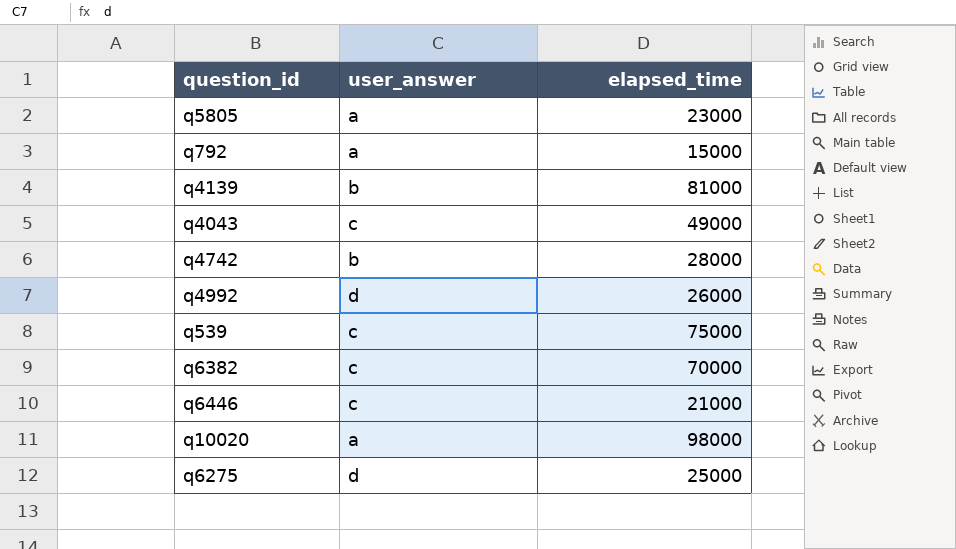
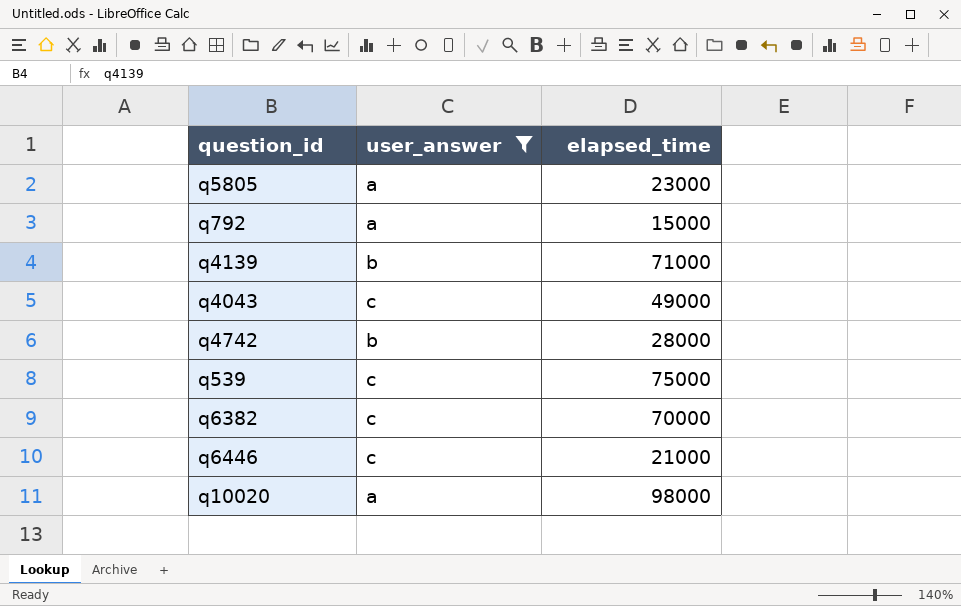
filter: none -> user_answer != d
q4139 | elapsed_time: 81000 -> 71000

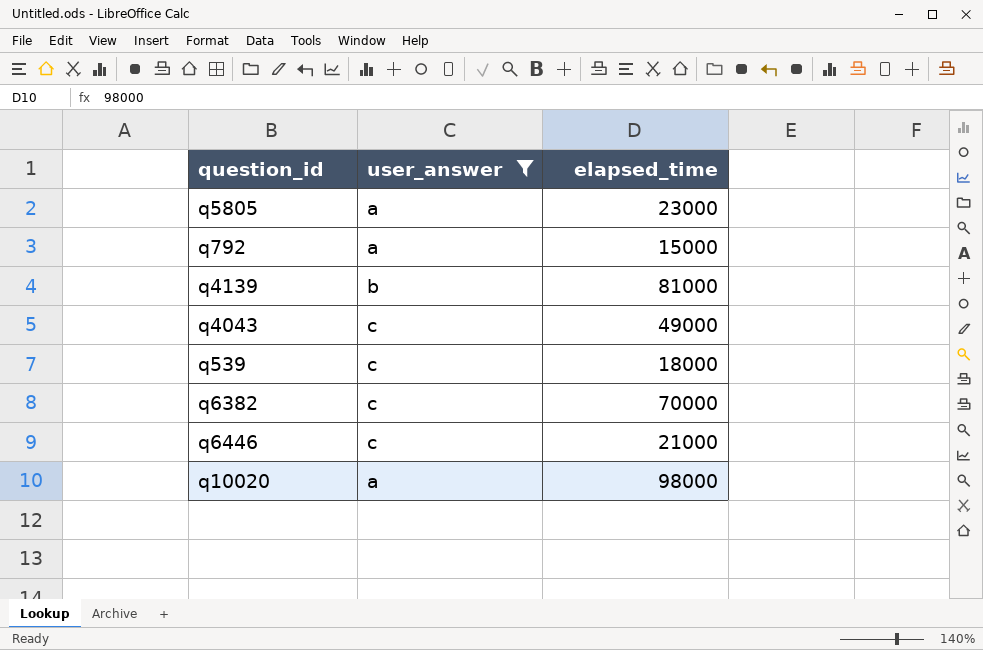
row q4742: b | 28000 -> none
q4139 | elapsed_time: 71000 -> 81000
q539 | elapsed_time: 75000 -> 18000

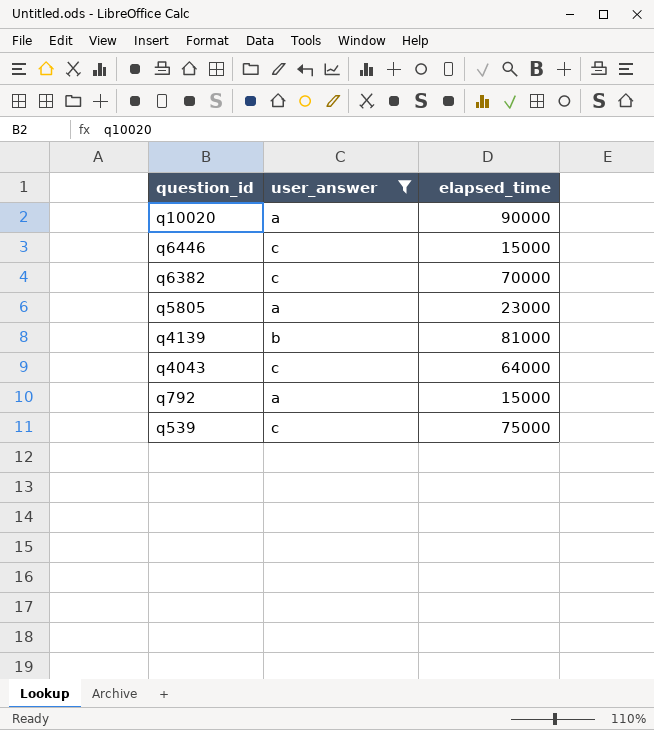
row order: none -> question_id descending
q10020 | elapsed_time: 98000 -> 90000
q6446 | elapsed_time: 21000 -> 15000
q4043 | elapsed_time: 49000 -> 64000
q539 | elapsed_time: 18000 -> 75000

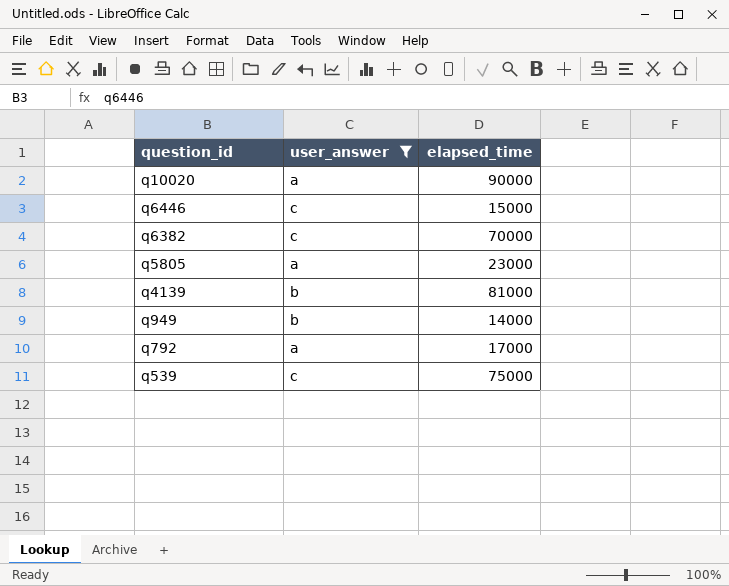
row q4043: c | 64000 -> none
row q949: none -> b | 14000
q792 | elapsed_time: 15000 -> 17000

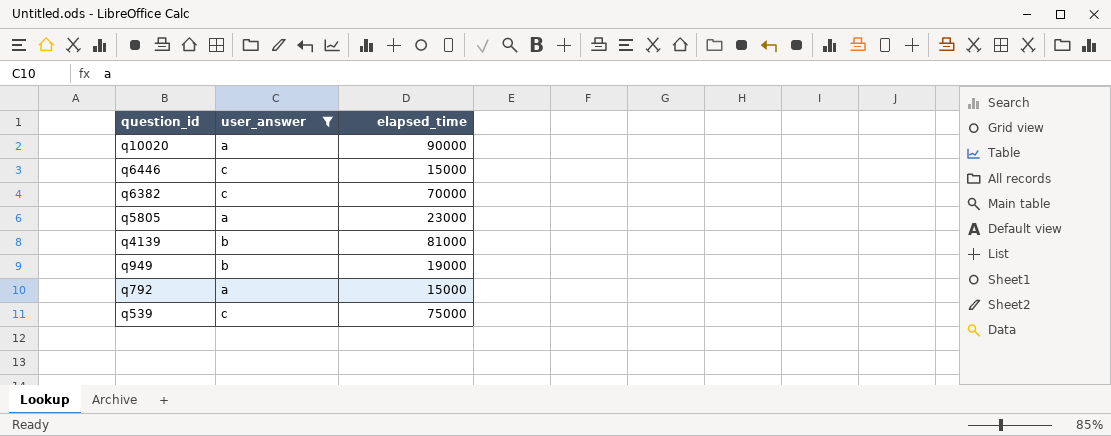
q949 | elapsed_time: 14000 -> 19000
q792 | elapsed_time: 17000 -> 15000

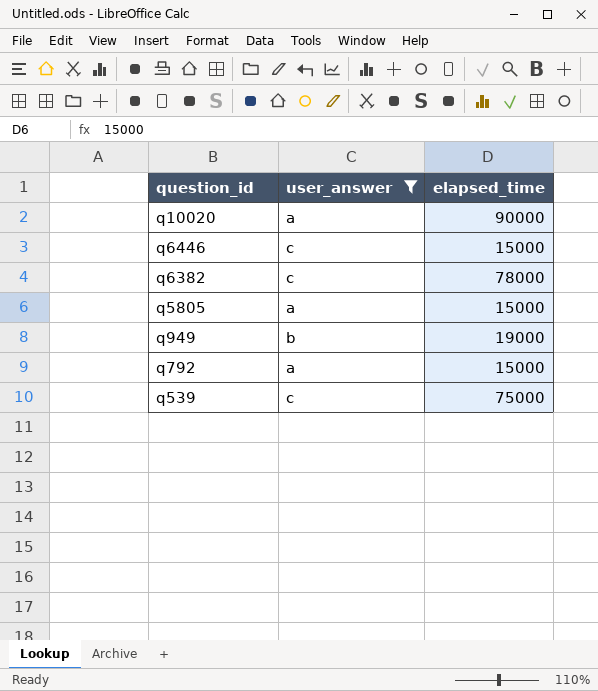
row q4139: b | 81000 -> none
q6382 | elapsed_time: 70000 -> 78000
q5805 | elapsed_time: 23000 -> 15000

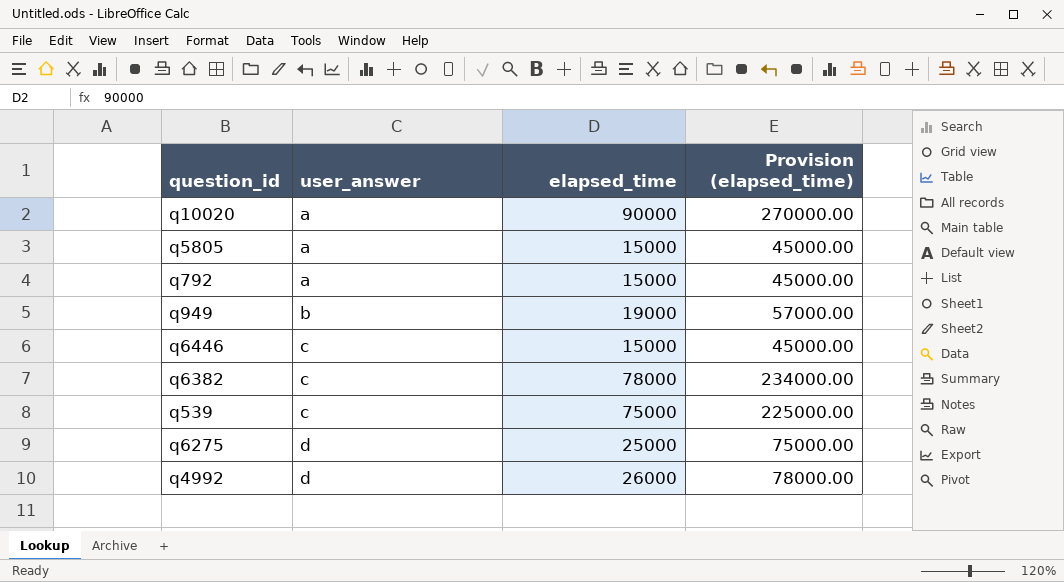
filter: user_answer != d -> none
row order: question_id descending -> user_answer ascending
column Provision (elapsed_time) | formula: none -> [elapsed_time] * 3

